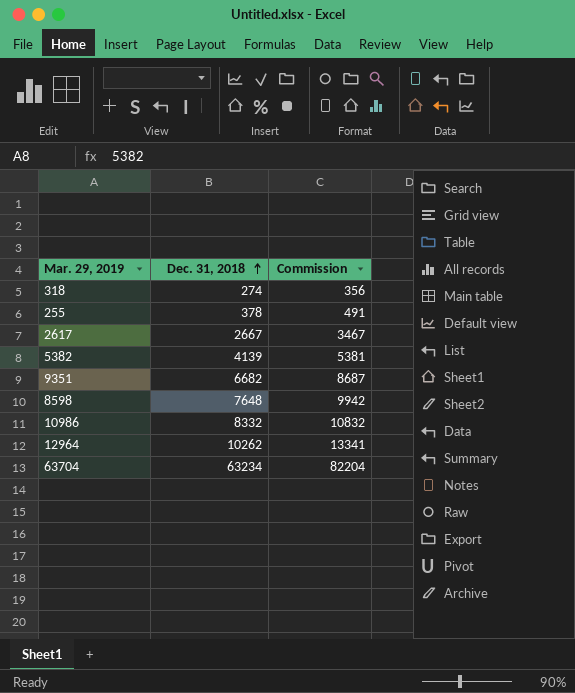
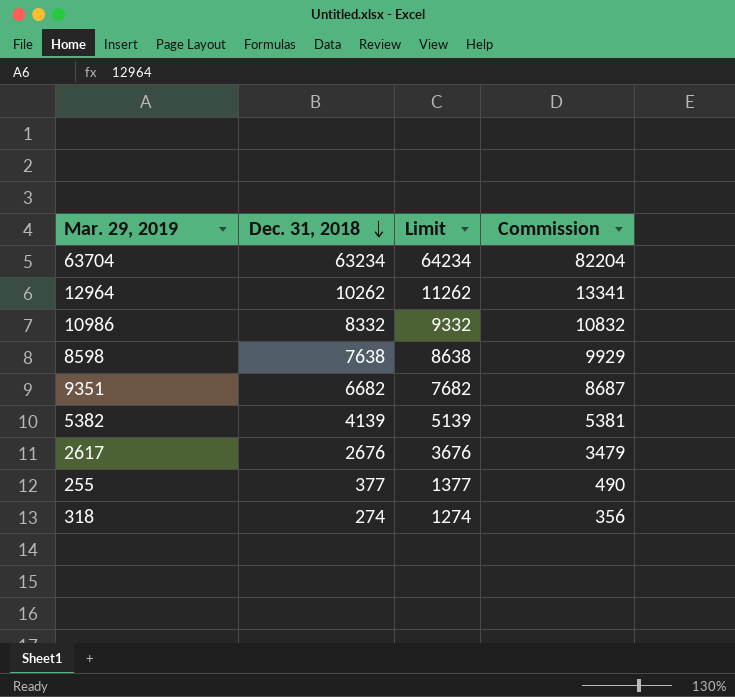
row order: Dec. 31, 2018 ascending -> Dec. 31, 2018 descending
column Limit | formula: none -> [Dec. 31, 2018] + 1000
8598 | Dec. 31, 2018: 7648 -> 7638
8598 | Commission: 9942 -> 9929
2617 | Dec. 31, 2018: 2667 -> 2676
2617 | Commission: 3467 -> 3479
255 | Dec. 31, 2018: 378 -> 377
255 | Commission: 491 -> 490

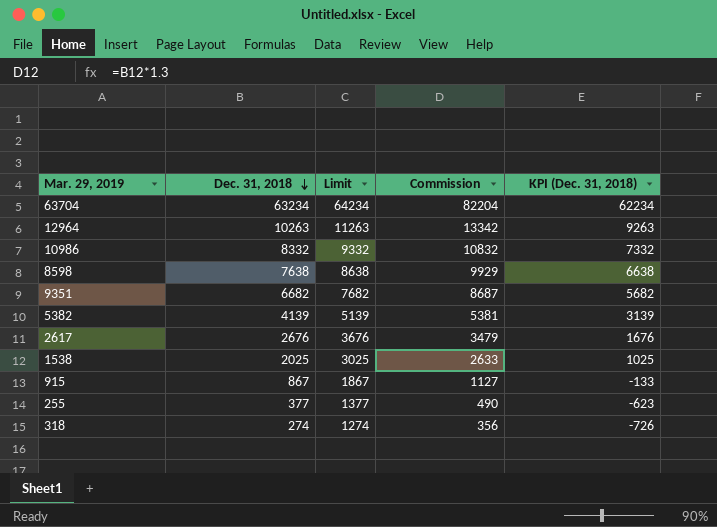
column KPI (Dec. 31, 2018) | formula: none -> [Dec. 31, 2018] - 1000
12964 | Dec. 31, 2018: 10262 -> 10263
12964 | Limit: 11262 -> 11263
12964 | Commission: 13341 -> 13342
row 1538: none -> 2025 | 3025 | 2633 | 1025
row 915: none -> 867 | 1867 | 1127 | -133

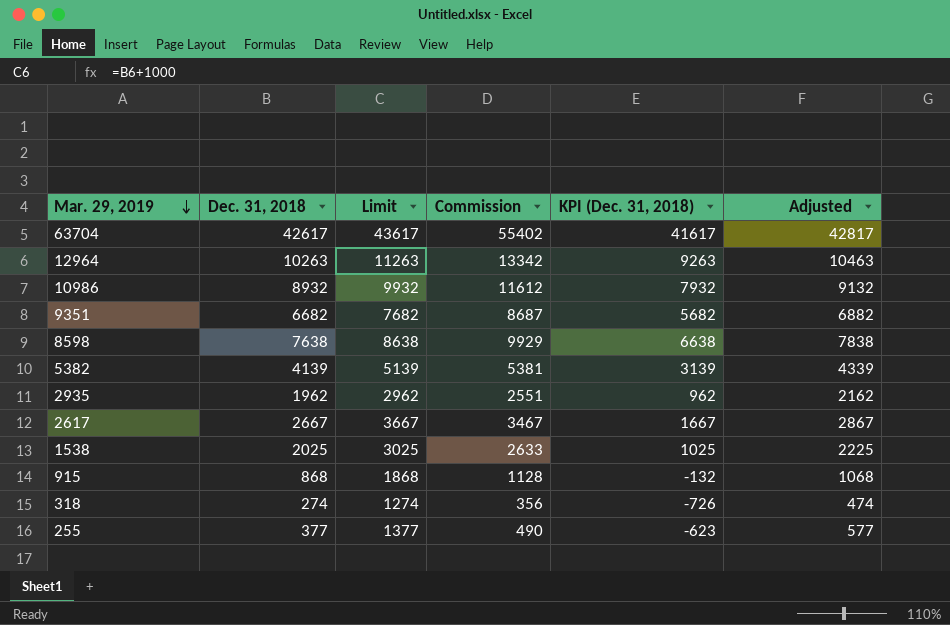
row order: Dec. 31, 2018 descending -> Mar. 29, 2019 descending
column Adjusted | formula: none -> [Dec. 31, 2018] + 200
63704 | Dec. 31, 2018: 63234 -> 42617
63704 | Limit: 64234 -> 43617
63704 | Commission: 82204 -> 55402
63704 | KPI (Dec. 31, 2018): 62234 -> 41617
10986 | Dec. 31, 2018: 8332 -> 8932
10986 | Limit: 9332 -> 9932
10986 | Commission: 10832 -> 11612
10986 | KPI (Dec. 31, 2018): 7332 -> 7932
row 2935: none -> 1962 | 2962 | 2551 | 962 | 2162
2617 | Dec. 31, 2018: 2676 -> 2667
2617 | Limit: 3676 -> 3667
2617 | Commission: 3479 -> 3467
2617 | KPI (Dec. 31, 2018): 1676 -> 1667
915 | Dec. 31, 2018: 867 -> 868
915 | Limit: 1867 -> 1868
915 | Commission: 1127 -> 1128
915 | KPI (Dec. 31, 2018): -133 -> -132

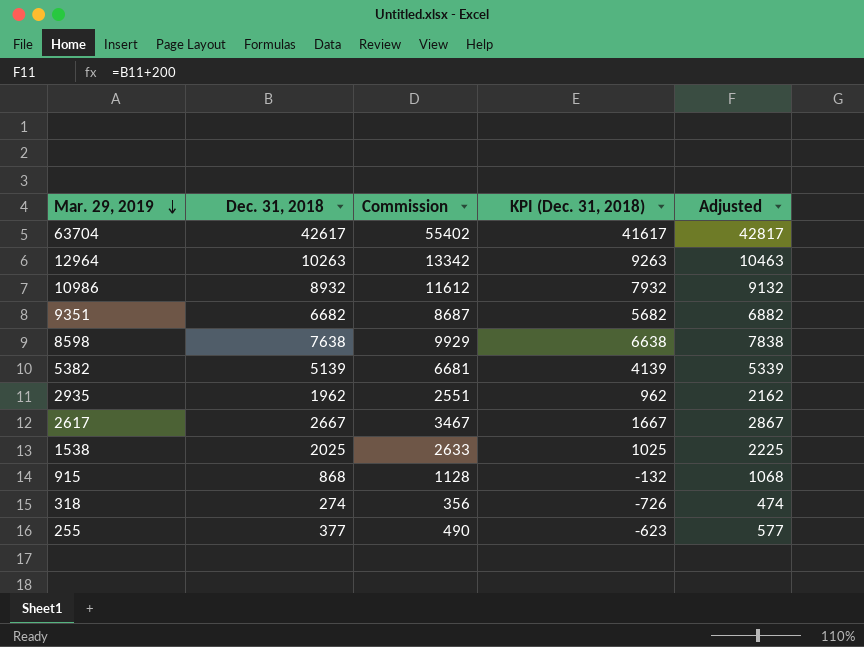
column Limit | formula: [Dec. 31, 2018] + 1000 -> none
5382 | Dec. 31, 2018: 4139 -> 5139
5382 | Commission: 5381 -> 6681
5382 | KPI (Dec. 31, 2018): 3139 -> 4139
5382 | Adjusted: 4339 -> 5339

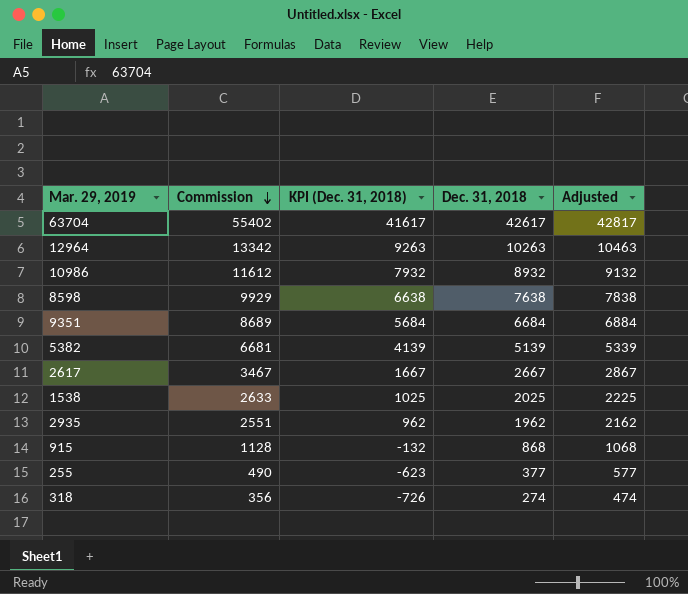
row order: Mar. 29, 2019 descending -> Commission descending
column Dec. 31, 2018 | position: 2 -> 4
9351 | Commission: 8687 -> 8689
9351 | KPI (Dec. 31, 2018): 5682 -> 5684
9351 | Dec. 31, 2018: 6682 -> 6684
9351 | Adjusted: 6882 -> 6884

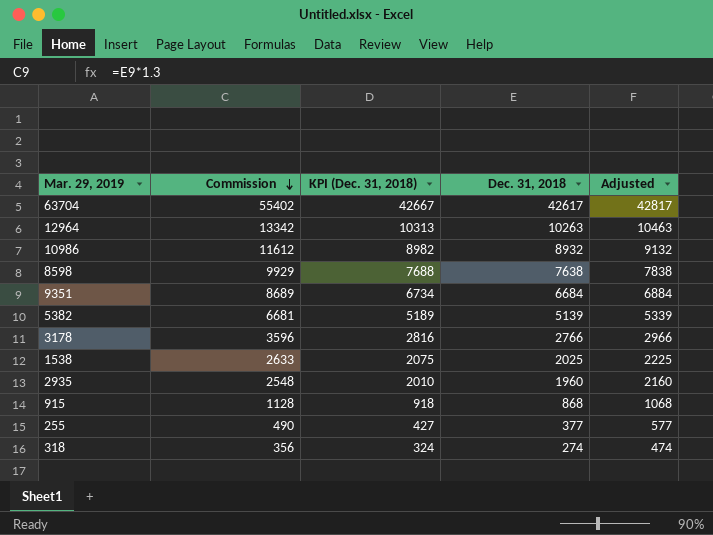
column KPI (Dec. 31, 2018) | formula: [Dec. 31, 2018] - 1000 -> [Dec. 31, 2018] + 50
row 2617: 3467 | 1667 | 2667 | 2867 -> none
row 3178: none -> 3596 | 2816 | 2766 | 2966
2935 | Commission: 2551 -> 2548
2935 | Dec. 31, 2018: 1962 -> 1960
2935 | Adjusted: 2162 -> 2160

